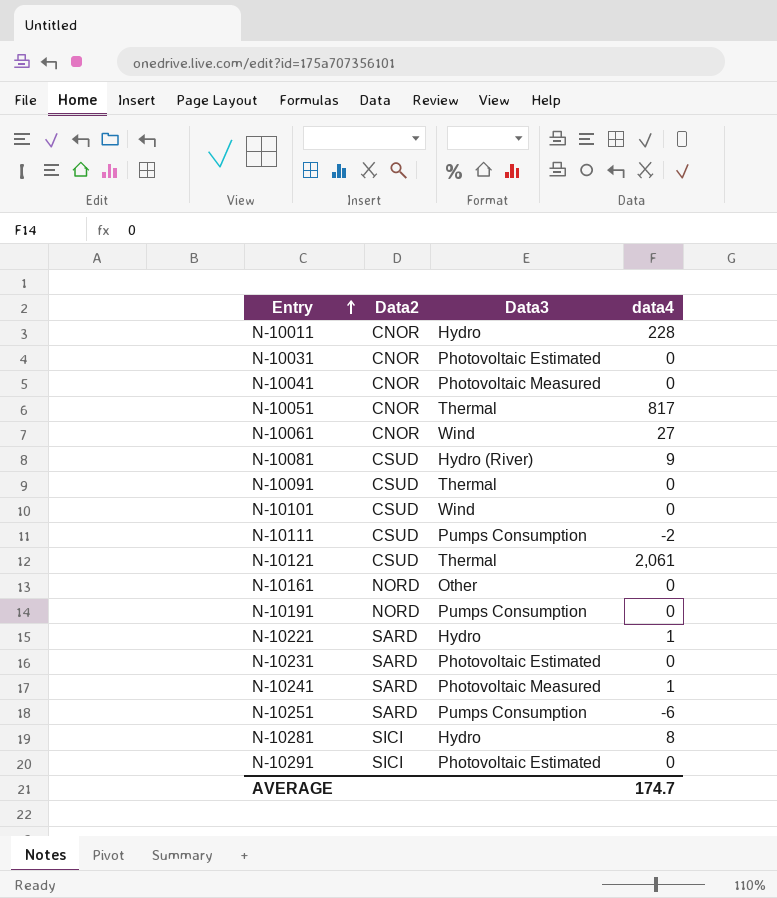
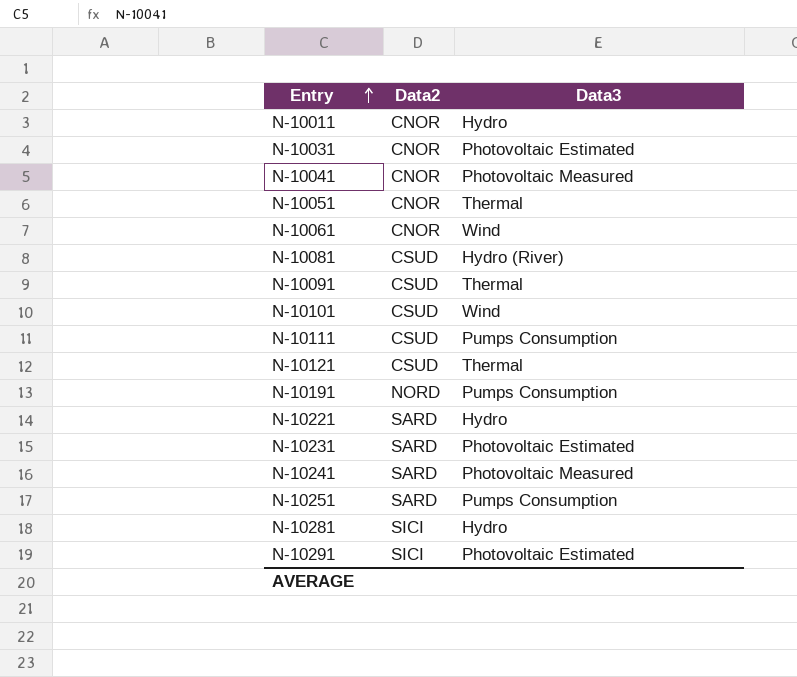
column data4 | position: 4 -> none
row N-10161: NORD | Other | 0 -> none

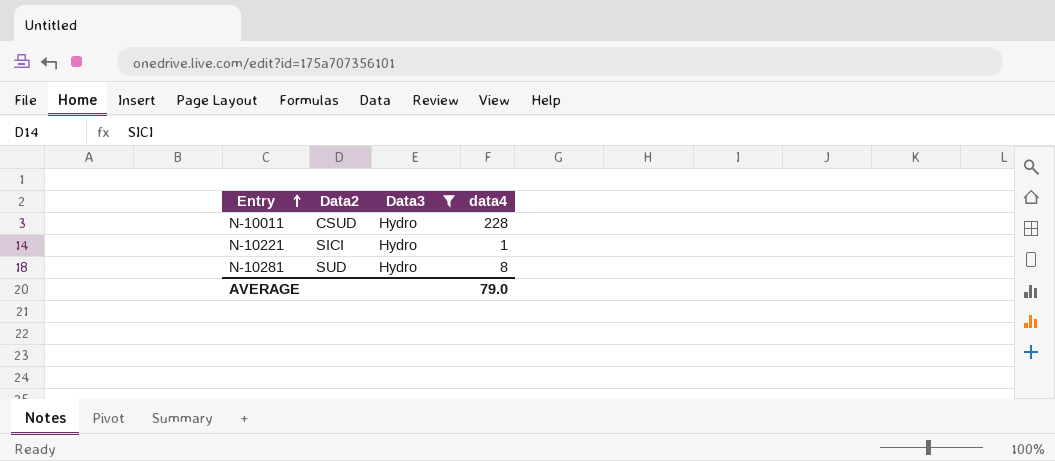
filter: none -> Data3 = Hydro
column data4 | position: none -> 4
N-10011 | Data2: CNOR -> CSUD
N-10221 | Data2: SARD -> SICI
N-10281 | Data2: SICI -> SUD

